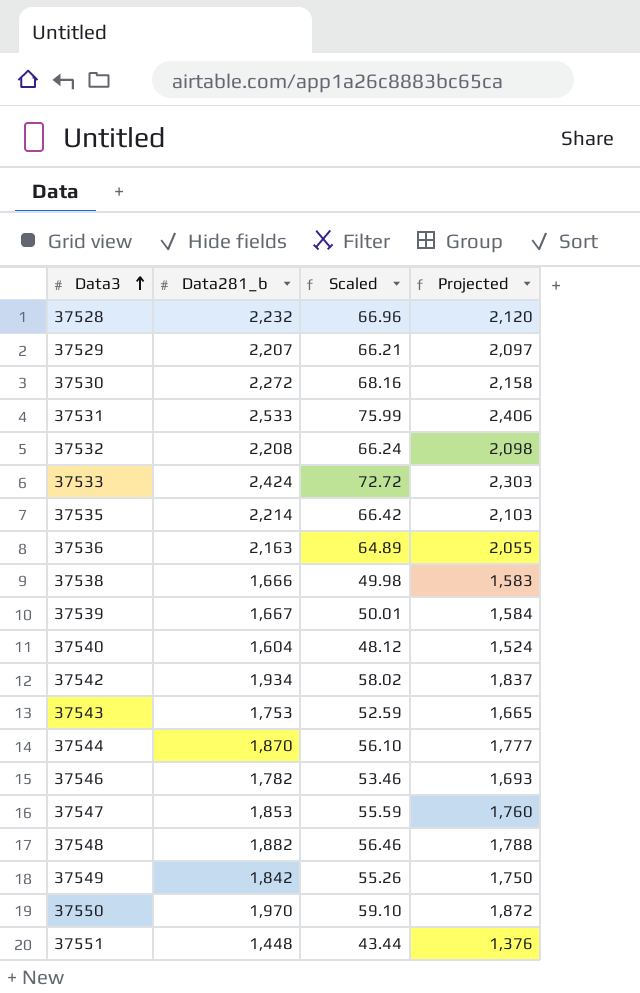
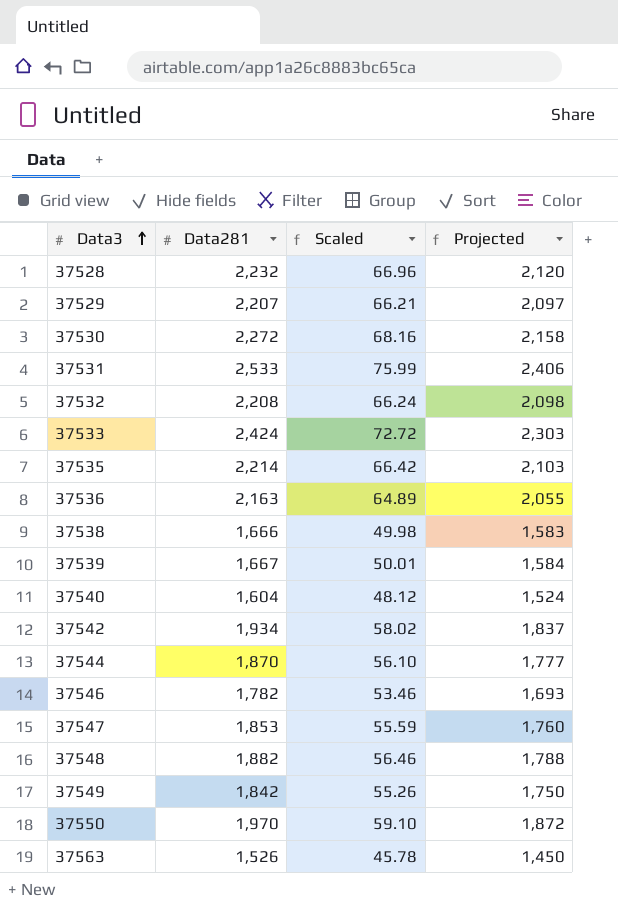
column name: Data281_b -> Data281
row 37543: 1,753 | 52.59 | 1,665 -> none
row 37551: 1,448 | 43.44 | 1,376 -> none
row 37563: none -> 1,526 | 45.78 | 1,450

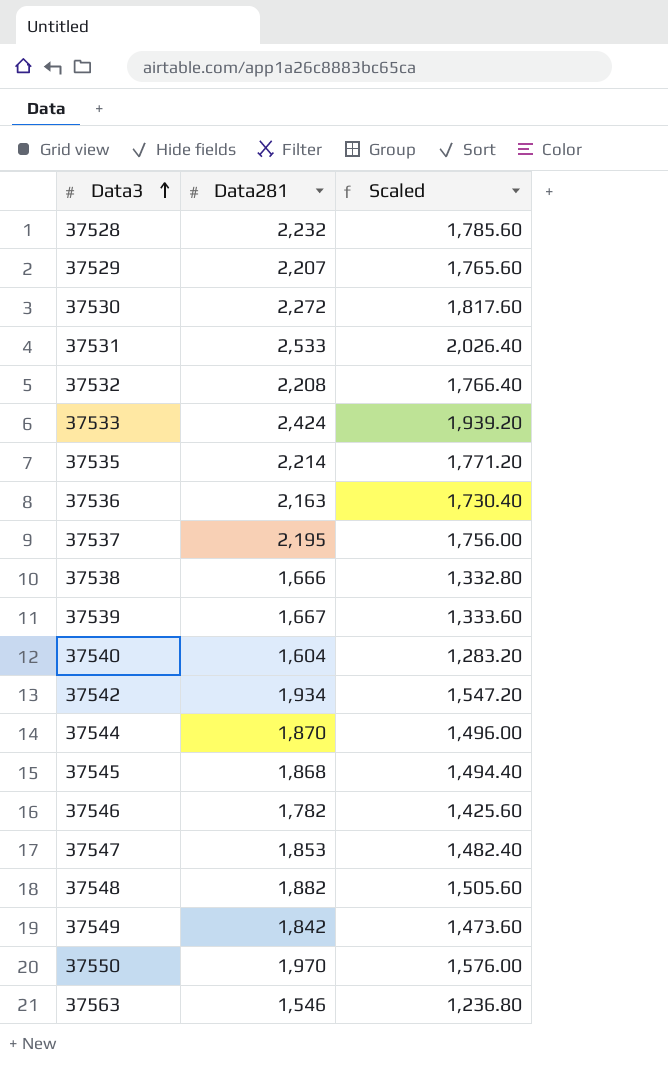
column Projected | formula: [Data281] * 0.95 -> none
column Scaled | formula: [Data281] * 0.03 -> [Data281] * 0.8
row 37537: none -> 2,195 | 1,756.00
row 37545: none -> 1,868 | 1,494.40
37563 | Data281: 1,526 -> 1,546

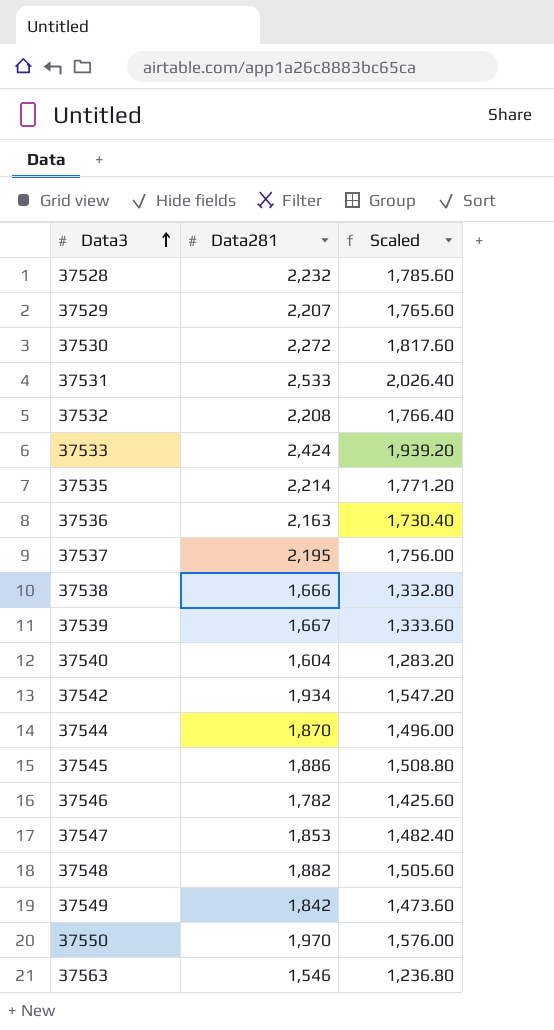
37545 | Data281: 1,868 -> 1,886
37545 | Scaled: 1,494.40 -> 1,508.80

